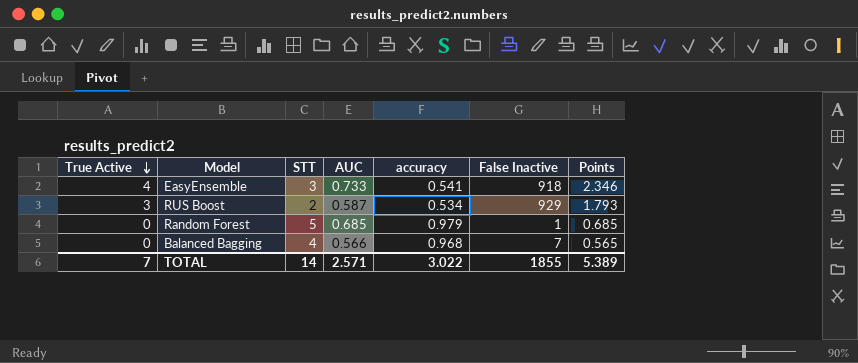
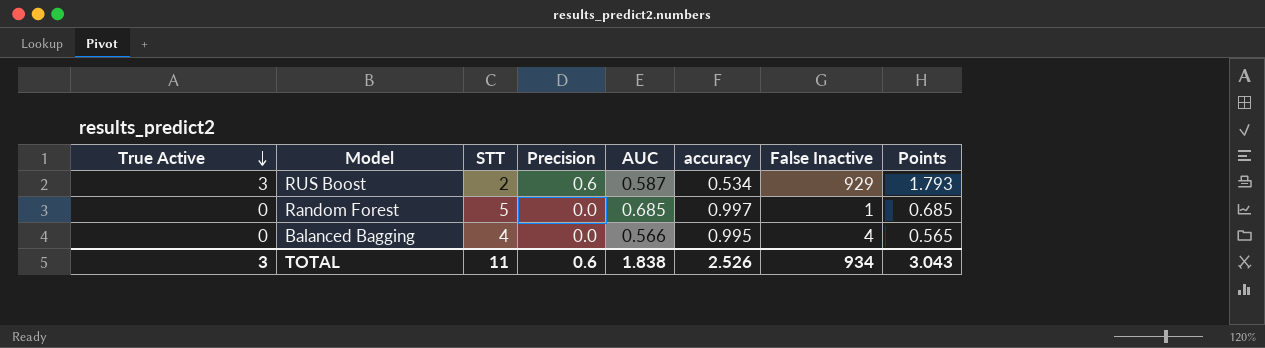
column Precision | position: none -> 4
row EasyEnsemble: 4 | 3 | 0.733 | 0.541 | 918 | 2.346 -> none
Random Forest | accuracy: 0.979 -> 0.997
Balanced Bagging | accuracy: 0.968 -> 0.995
Balanced Bagging | False Inactive: 7 -> 4
TOTAL | True Active: 7 -> 3
TOTAL | STT: 14 -> 11
TOTAL | AUC: 2.571 -> 1.838
TOTAL | accuracy: 3.022 -> 2.526
TOTAL | False Inactive: 1855 -> 934
TOTAL | Points: 5.389 -> 3.043

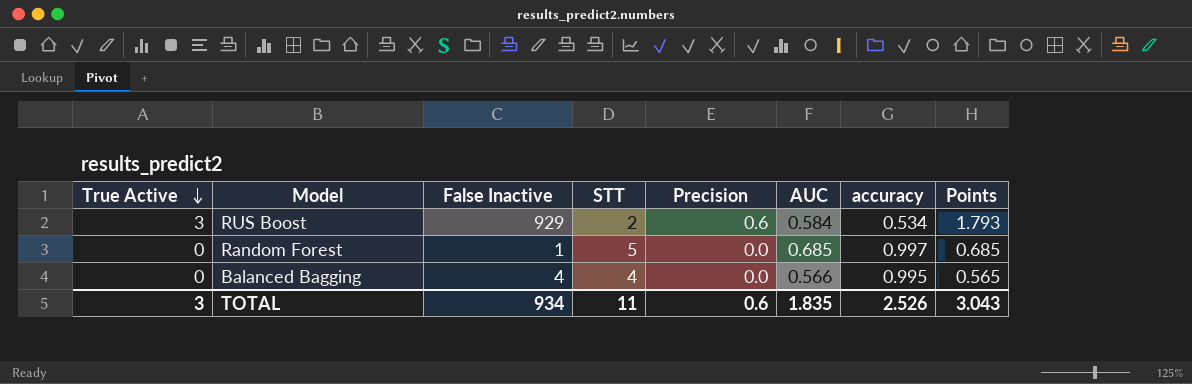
column False Inactive | position: 7 -> 3
RUS Boost | AUC: 0.587 -> 0.584
TOTAL | AUC: 1.838 -> 1.835

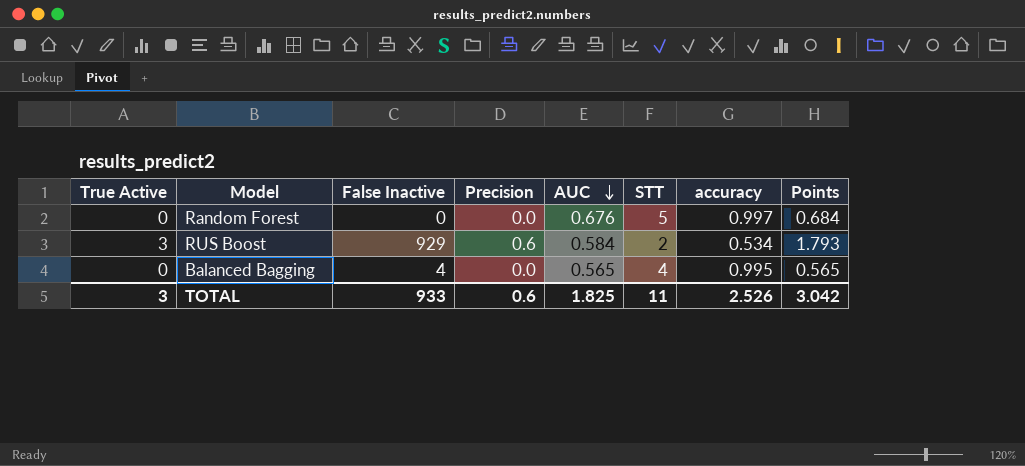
row order: True Active descending -> AUC descending
column STT | position: 4 -> 6
Random Forest | False Inactive: 1 -> 0
Random Forest | AUC: 0.685 -> 0.676
Random Forest | Points: 0.685 -> 0.684
Balanced Bagging | AUC: 0.566 -> 0.565
TOTAL | False Inactive: 934 -> 933
TOTAL | AUC: 1.835 -> 1.825
TOTAL | Points: 3.043 -> 3.042

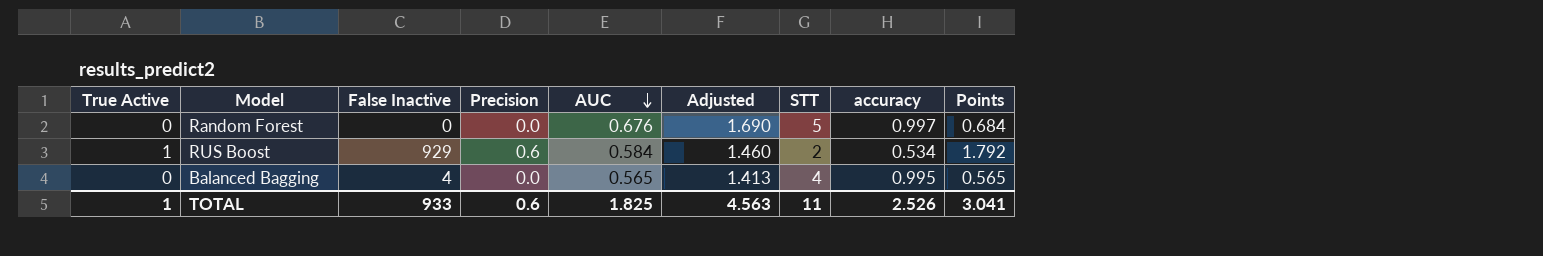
column Adjusted | formula: none -> [AUC] * 2.5
RUS Boost | True Active: 3 -> 1
RUS Boost | Points: 1.793 -> 1.792
TOTAL | True Active: 3 -> 1
TOTAL | Points: 3.042 -> 3.041

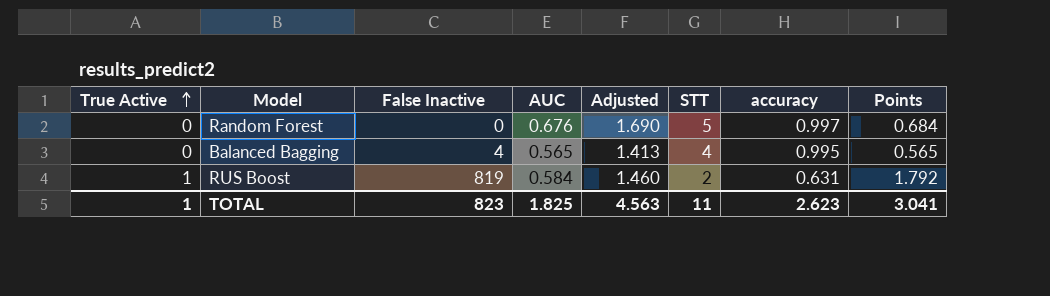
row order: AUC descending -> True Active ascending
column Precision | position: 4 -> none
RUS Boost | False Inactive: 929 -> 819
RUS Boost | accuracy: 0.534 -> 0.631
TOTAL | False Inactive: 933 -> 823
TOTAL | accuracy: 2.526 -> 2.623

